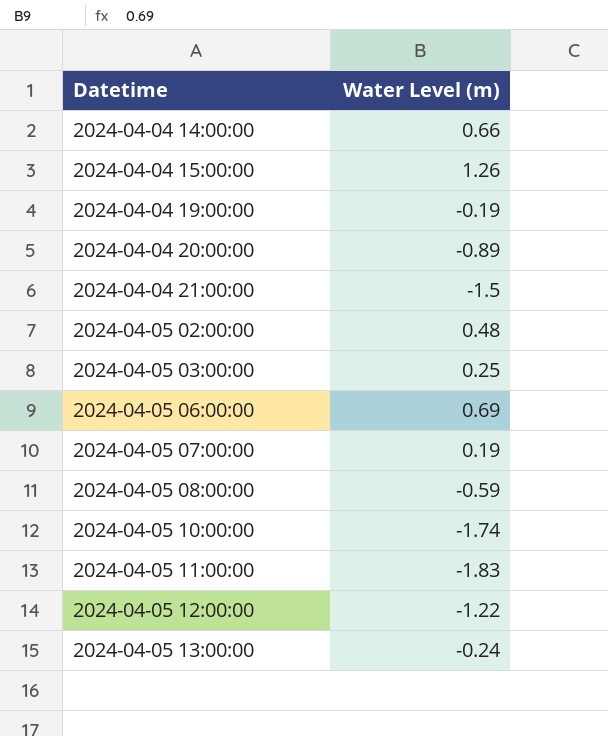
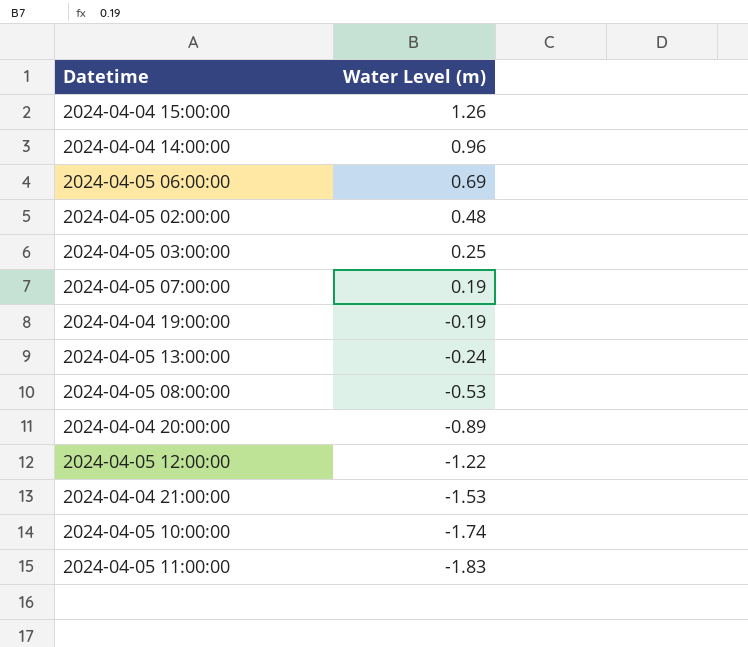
row order: Datetime ascending -> Water Level (m) descending
2024-04-04 14:00:00 | Water Level (m): 0.66 -> 0.96
2024-04-05 08:00:00 | Water Level (m): -0.59 -> -0.53
2024-04-04 21:00:00 | Water Level (m): -1.5 -> -1.53

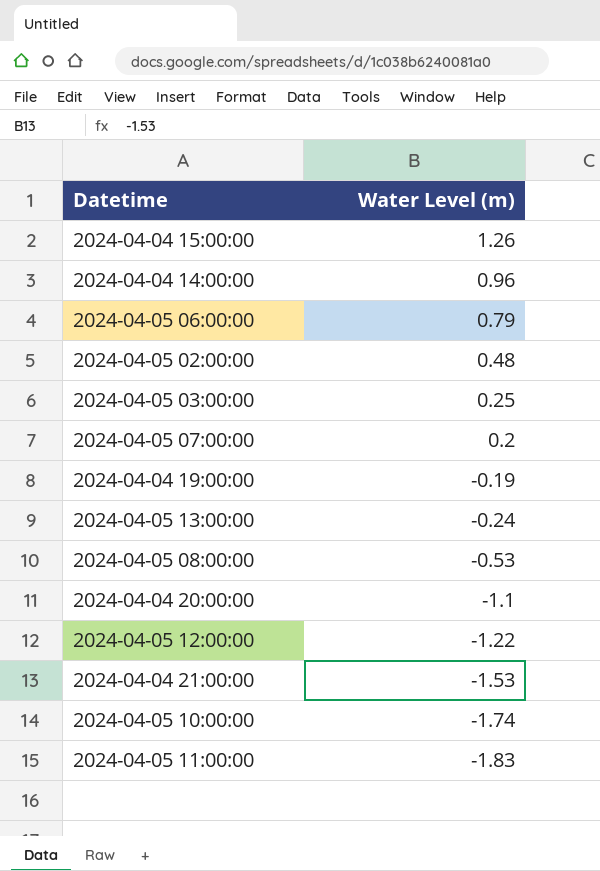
2024-04-05 06:00:00 | Water Level (m): 0.69 -> 0.79
2024-04-05 07:00:00 | Water Level (m): 0.19 -> 0.2
2024-04-04 20:00:00 | Water Level (m): -0.89 -> -1.1

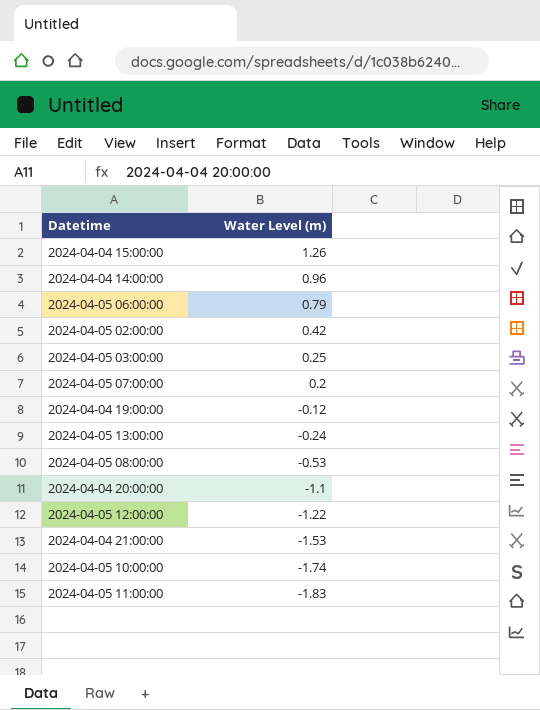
2024-04-05 02:00:00 | Water Level (m): 0.48 -> 0.42
2024-04-04 19:00:00 | Water Level (m): -0.19 -> -0.12

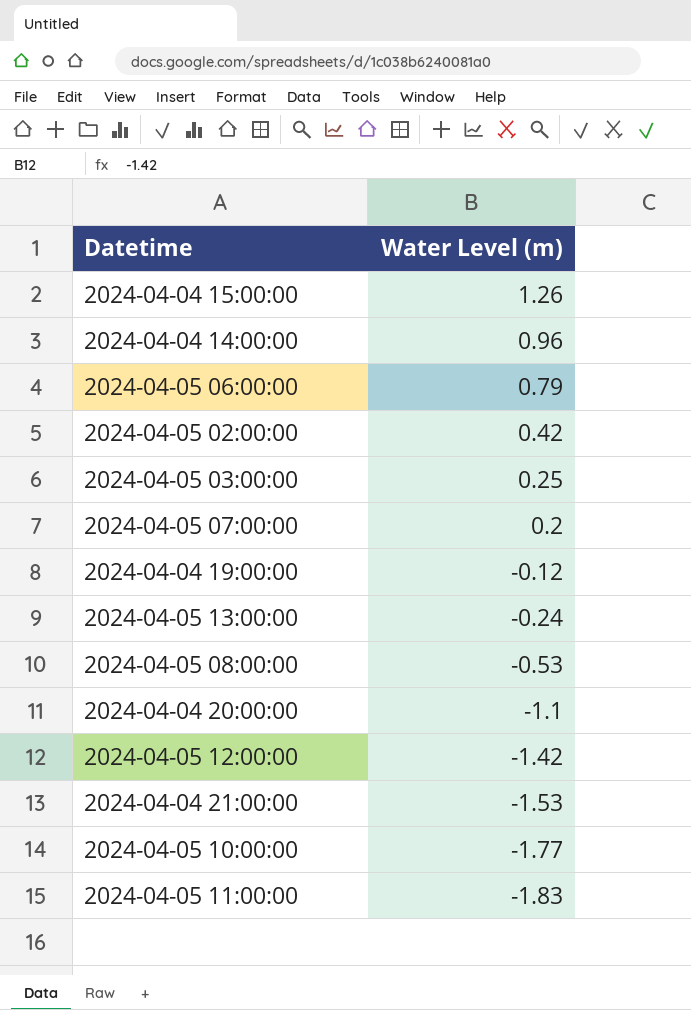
2024-04-05 12:00:00 | Water Level (m): -1.22 -> -1.42
2024-04-05 10:00:00 | Water Level (m): -1.74 -> -1.77

